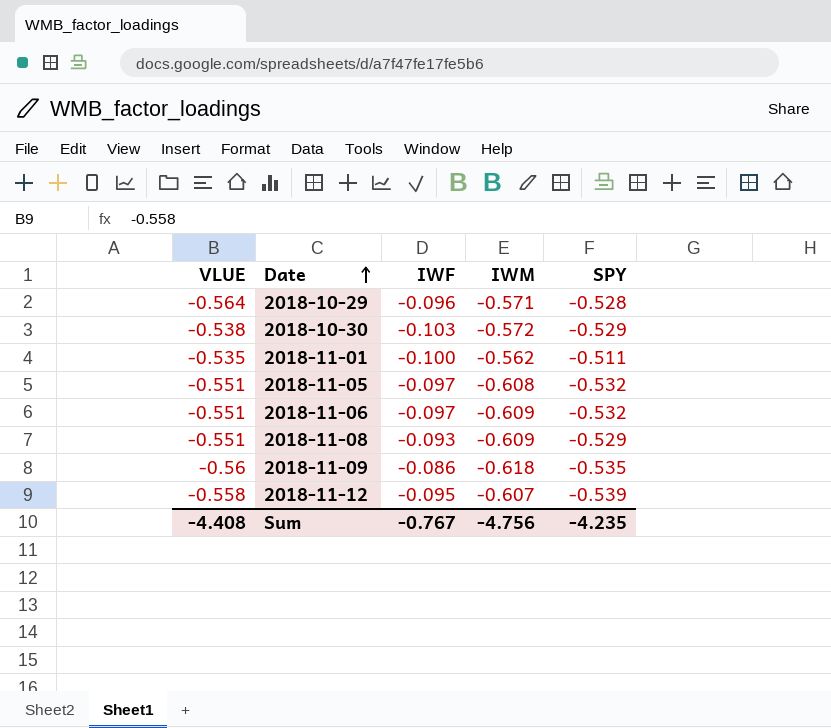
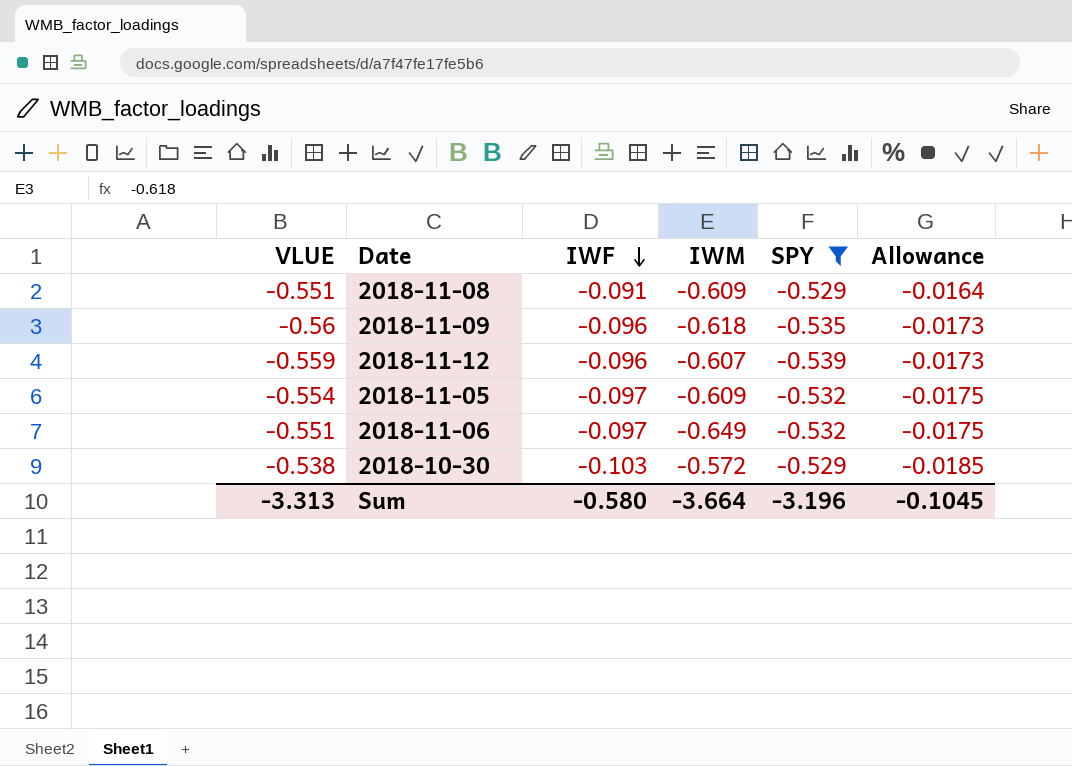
filter: none -> SPY <= -0.529
row order: Date ascending -> IWF descending
column Allowance | formula: none -> [IWF] * 0.18
2018-11-08 | IWF: -0.093 -> -0.091
2018-11-09 | IWF: -0.086 -> -0.096
2018-11-12 | VLUE: -0.558 -> -0.559
2018-11-12 | IWF: -0.095 -> -0.096
2018-11-05 | VLUE: -0.551 -> -0.554
2018-11-05 | IWM: -0.608 -> -0.609
2018-11-06 | IWM: -0.609 -> -0.649
Sum | VLUE: -4.408 -> -3.313
Sum | IWF: -0.767 -> -0.580
Sum | IWM: -4.756 -> -3.664
Sum | SPY: -4.235 -> -3.196

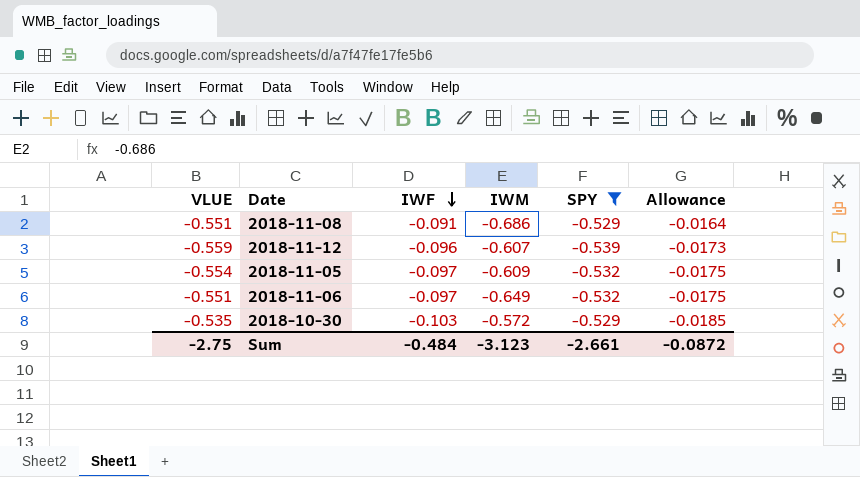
row 2018-11-09: -0.56 | -0.096 | -0.618 | -0.535 | -0.0173 -> none
2018-11-08 | IWM: -0.609 -> -0.686
2018-10-30 | VLUE: -0.538 -> -0.535
Sum | VLUE: -3.313 -> -2.75
Sum | IWF: -0.580 -> -0.484
Sum | IWM: -3.664 -> -3.123
Sum | SPY: -3.196 -> -2.661
Sum | Allowance: -0.1045 -> -0.0872

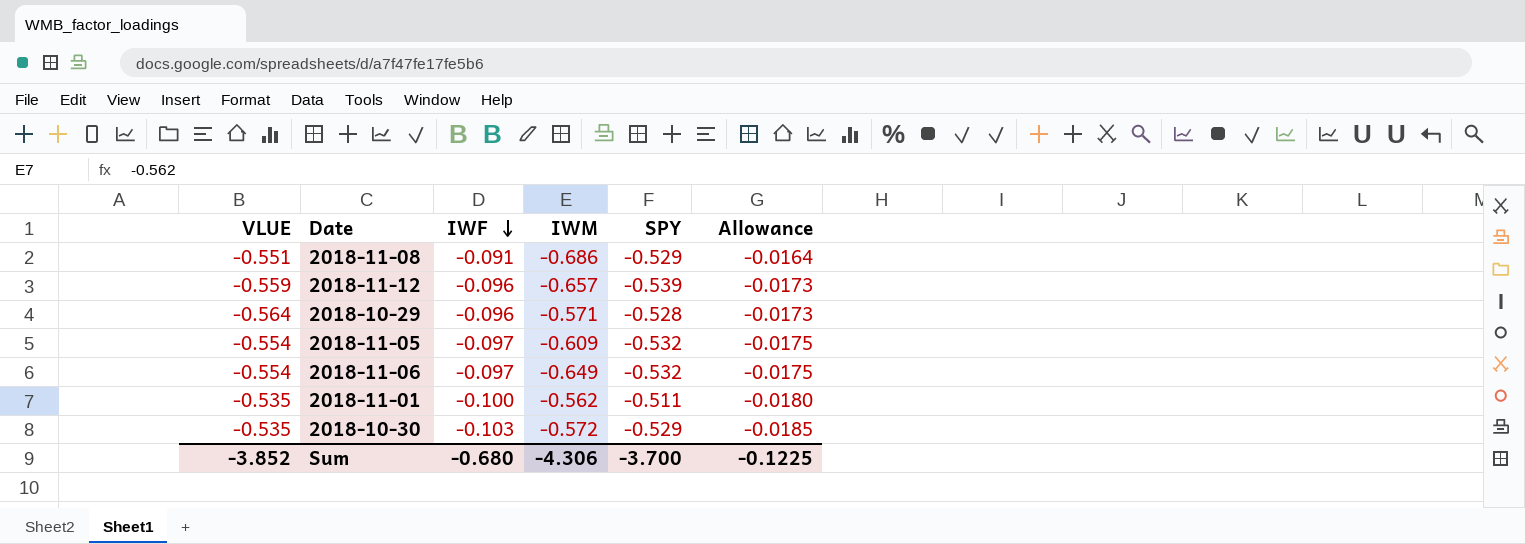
filter: SPY <= -0.529 -> none
2018-11-12 | IWM: -0.607 -> -0.657
2018-11-06 | VLUE: -0.551 -> -0.554
Sum | VLUE: -2.75 -> -3.852
Sum | IWF: -0.484 -> -0.680
Sum | IWM: -3.123 -> -4.306
Sum | SPY: -2.661 -> -3.700
Sum | Allowance: -0.0872 -> -0.1225

